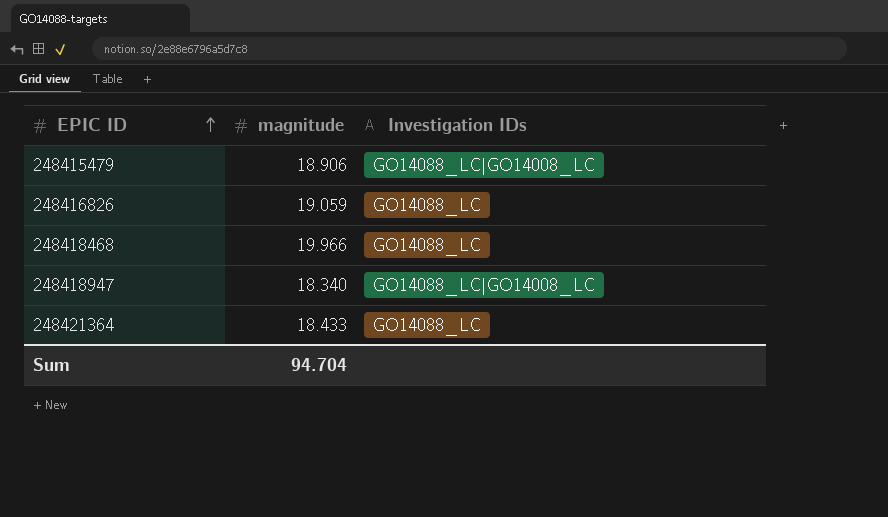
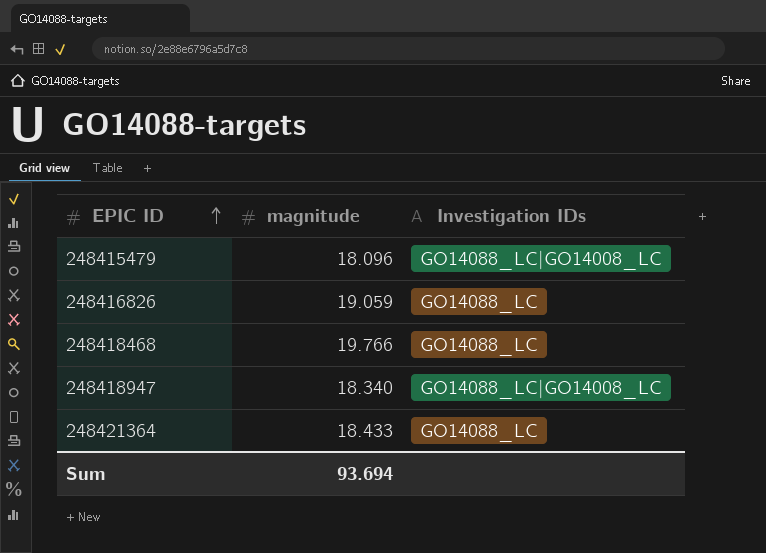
248415479 | magnitude: 18.906 -> 18.096
248418468 | magnitude: 19.966 -> 19.766
Sum | magnitude: 94.704 -> 93.694

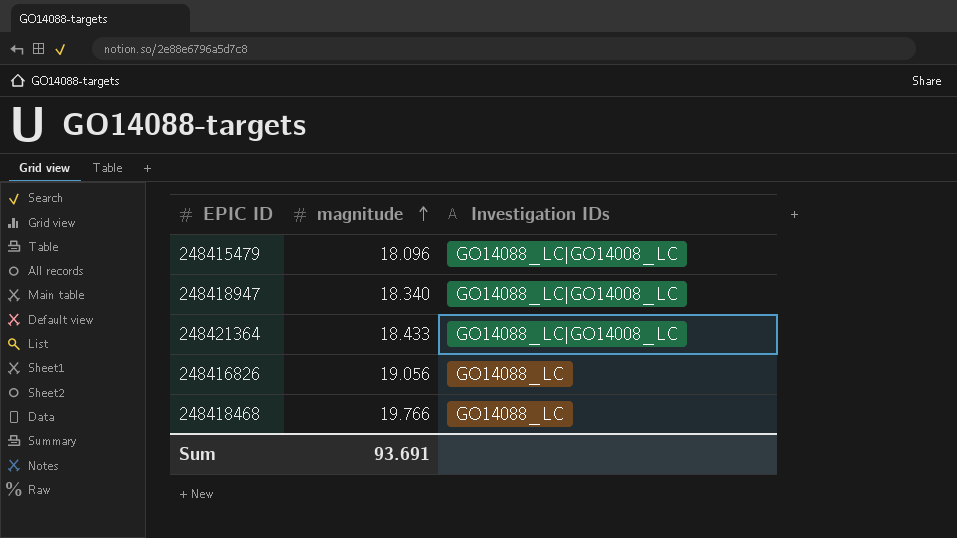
row order: EPIC ID ascending -> magnitude ascending
248421364 | Investigation IDs: GO14088_LC -> GO14088_LC|GO14008_LC
248416826 | magnitude: 19.059 -> 19.056
Sum | magnitude: 93.694 -> 93.691

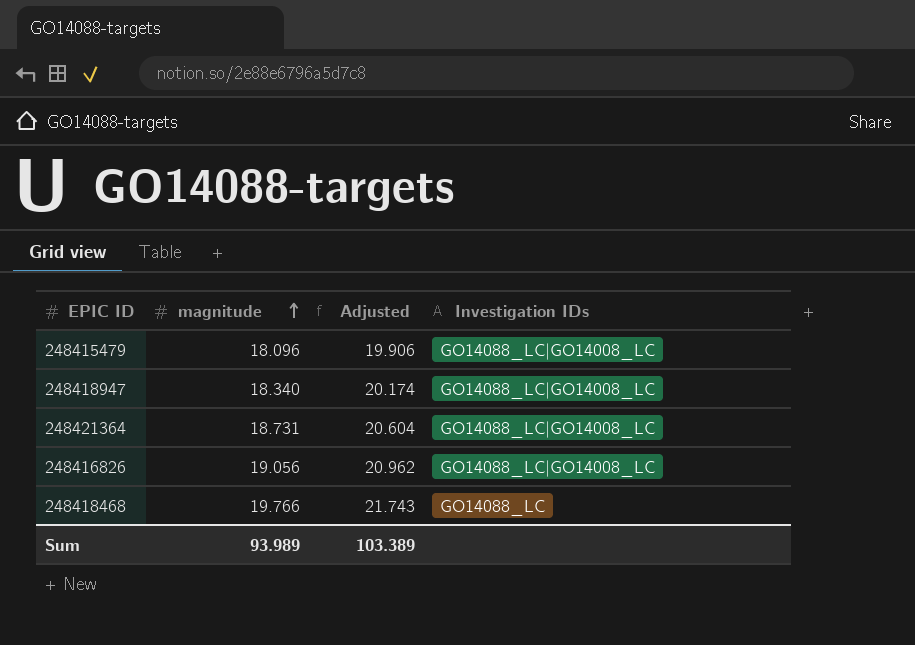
column Adjusted | formula: none -> [magnitude] * 1.1
248421364 | magnitude: 18.433 -> 18.731
248416826 | Investigation IDs: GO14088_LC -> GO14088_LC|GO14008_LC
Sum | magnitude: 93.691 -> 93.989

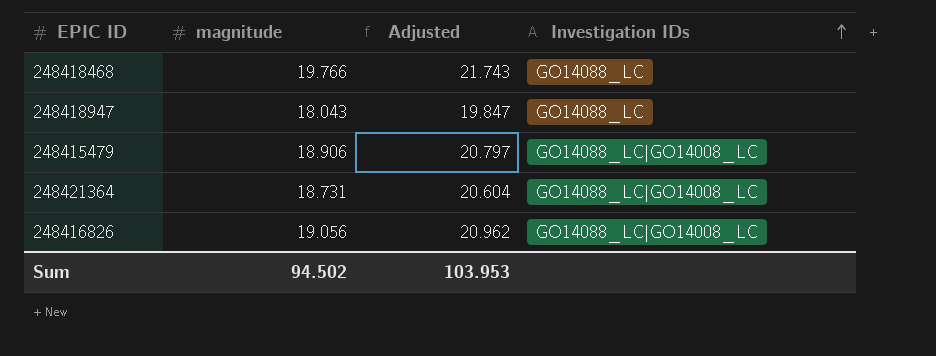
row order: magnitude ascending -> Investigation IDs ascending
248418947 | magnitude: 18.340 -> 18.043
248418947 | Adjusted: 20.174 -> 19.847
248418947 | Investigation IDs: GO14088_LC|GO14008_LC -> GO14088_LC
248415479 | magnitude: 18.096 -> 18.906
248415479 | Adjusted: 19.906 -> 20.797
Sum | magnitude: 93.989 -> 94.502
Sum | Adjusted: 103.389 -> 103.953

